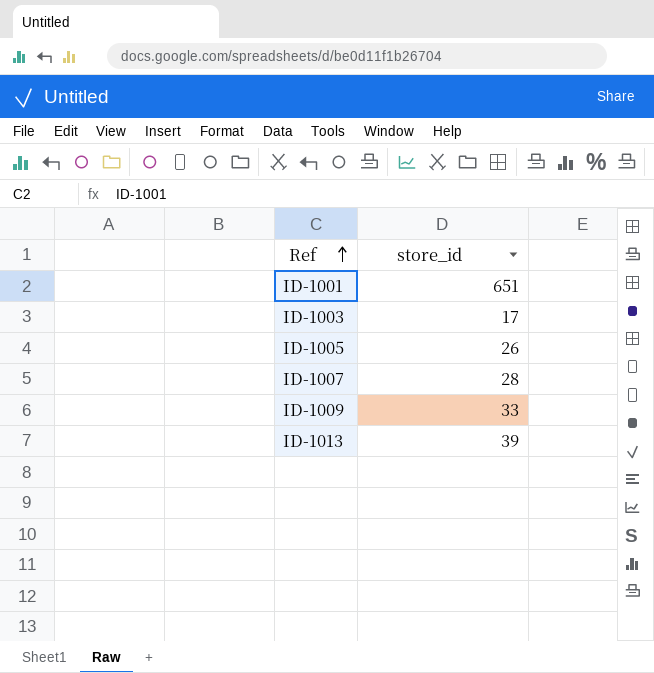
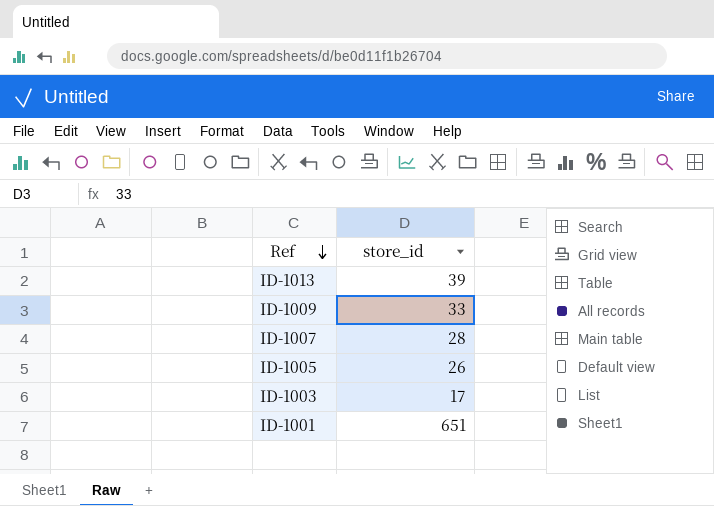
row order: Ref ascending -> Ref descending

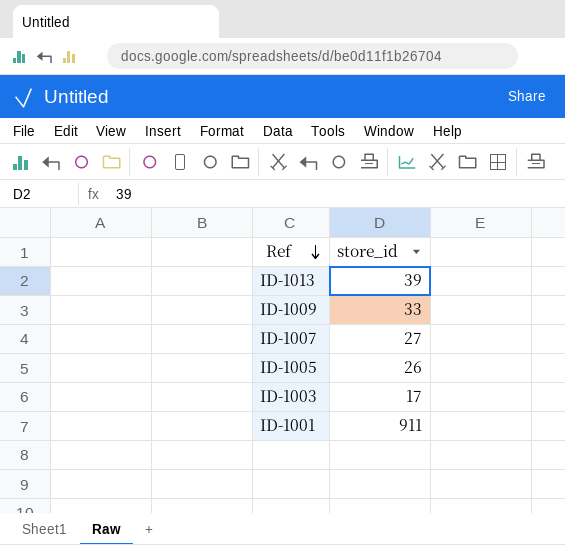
ID-1007 | store_id: 28 -> 27
ID-1001 | store_id: 651 -> 911

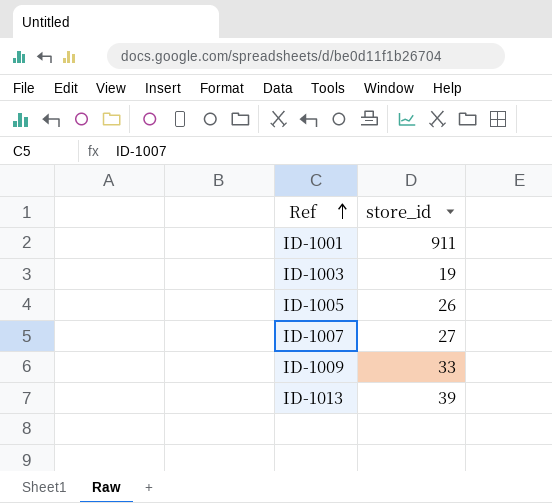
row order: Ref descending -> Ref ascending
ID-1003 | store_id: 17 -> 19

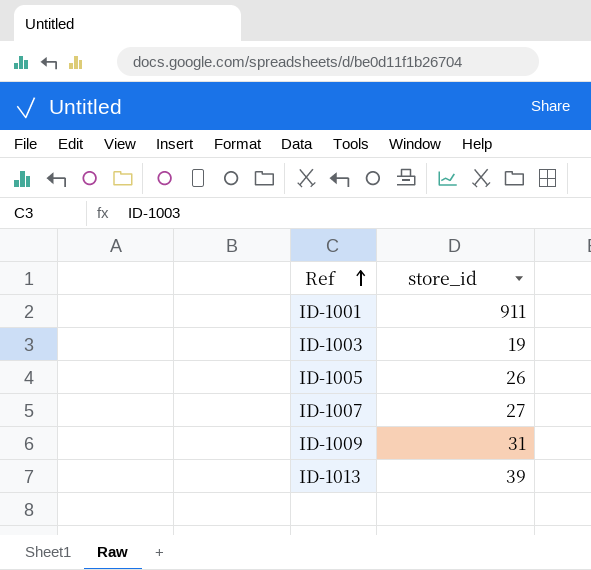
ID-1009 | store_id: 33 -> 31

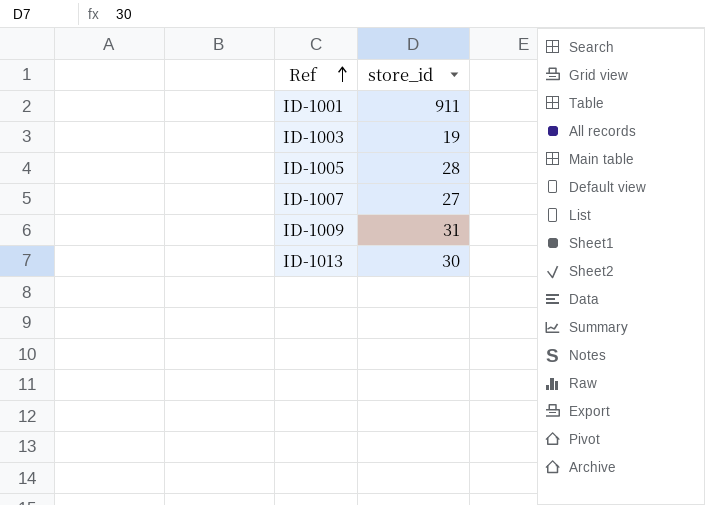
ID-1005 | store_id: 26 -> 28
ID-1013 | store_id: 39 -> 30

